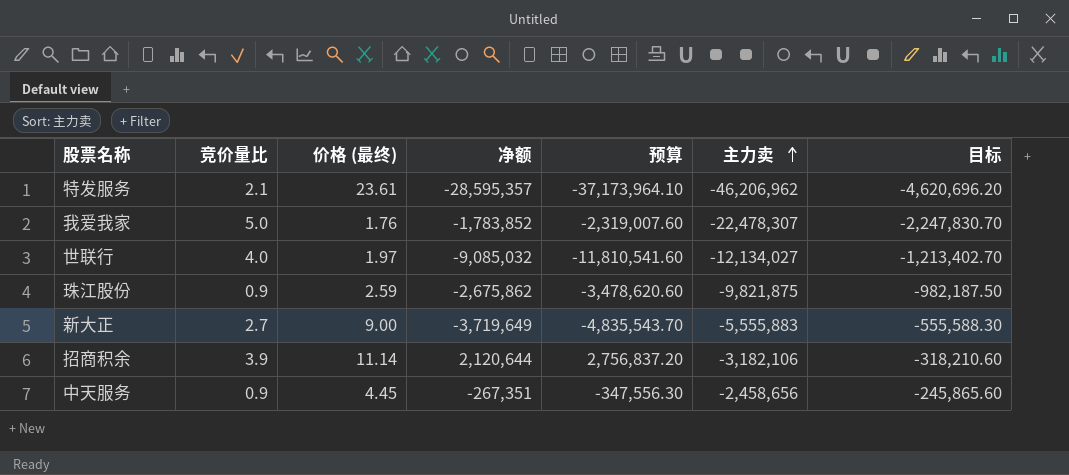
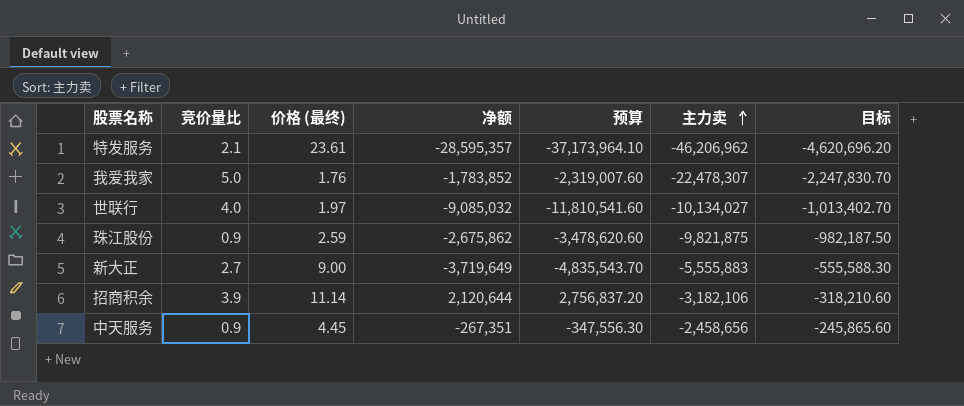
世联行 | 主力卖: -12,134,027 -> -10,134,027
世联行 | 目标: -1,213,402.70 -> -1,013,402.70

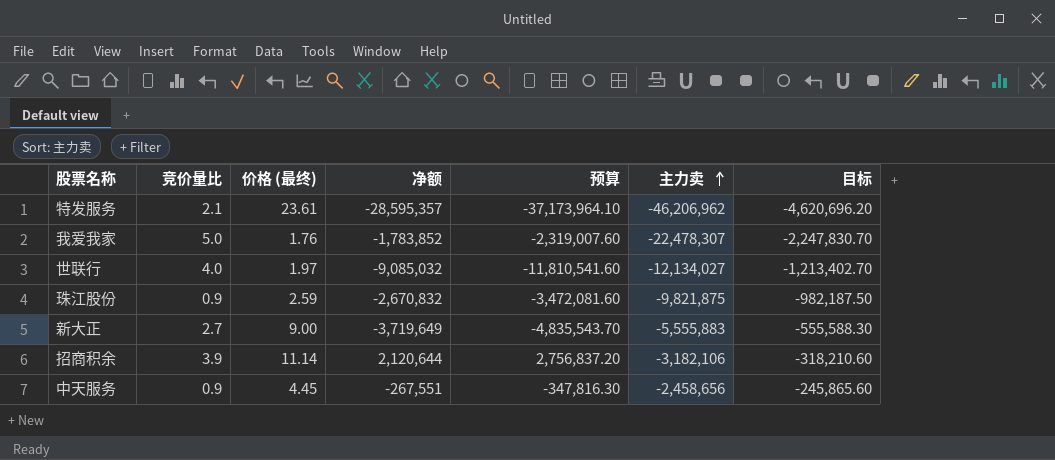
世联行 | 主力卖: -10,134,027 -> -12,134,027
世联行 | 目标: -1,013,402.70 -> -1,213,402.70
珠江股份 | 净额: -2,675,862 -> -2,670,832
珠江股份 | 预算: -3,478,620.60 -> -3,472,081.60
中天服务 | 净额: -267,351 -> -267,551
中天服务 | 预算: -347,556.30 -> -347,816.30

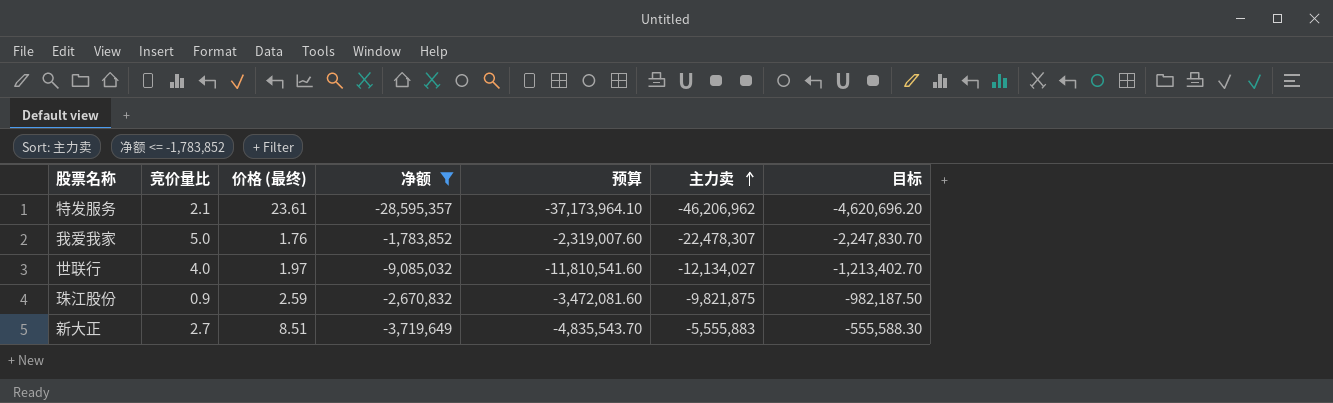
filter: none -> 净额 <= -1,783,852
新大正 | 价格 (最终): 9.00 -> 8.51

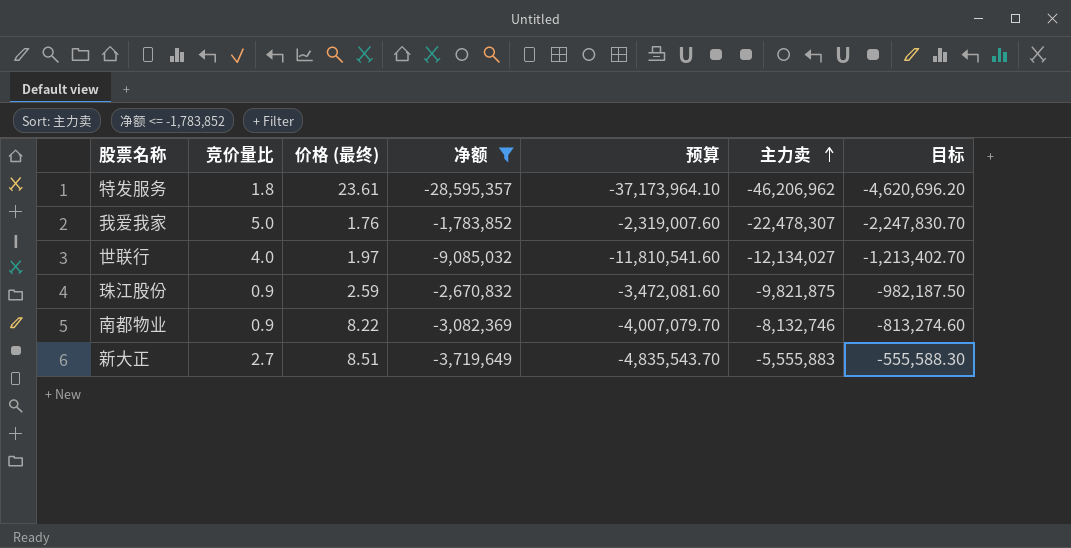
特发服务 | 竞价量比: 2.1 -> 1.8
row 南都物业: none -> 0.9 | 8.22 | -3,082,369 | -4,007,079.70 | -8,132,746 | -813,274.60

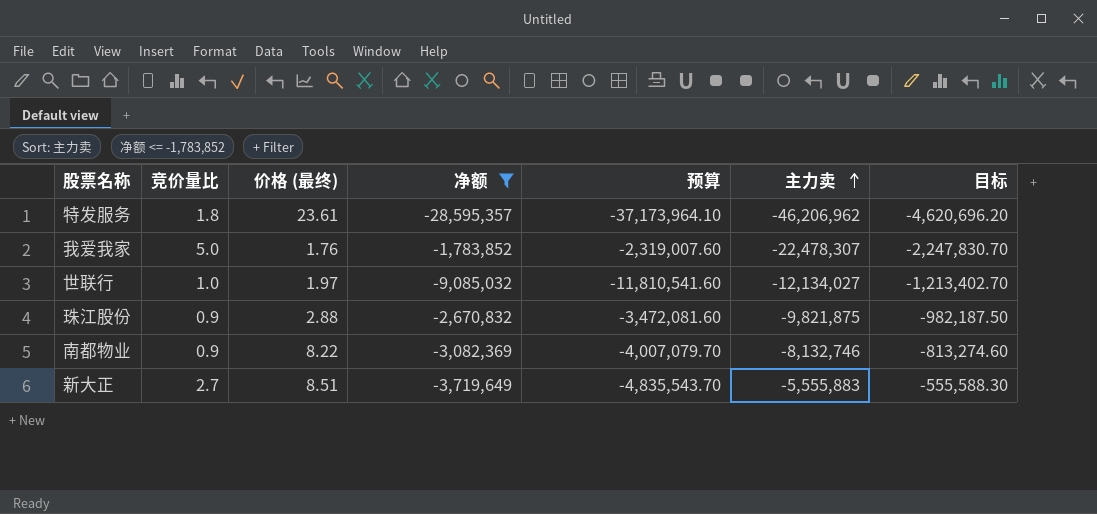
世联行 | 竞价量比: 4.0 -> 1.0
珠江股份 | 价格 (最终): 2.59 -> 2.88

